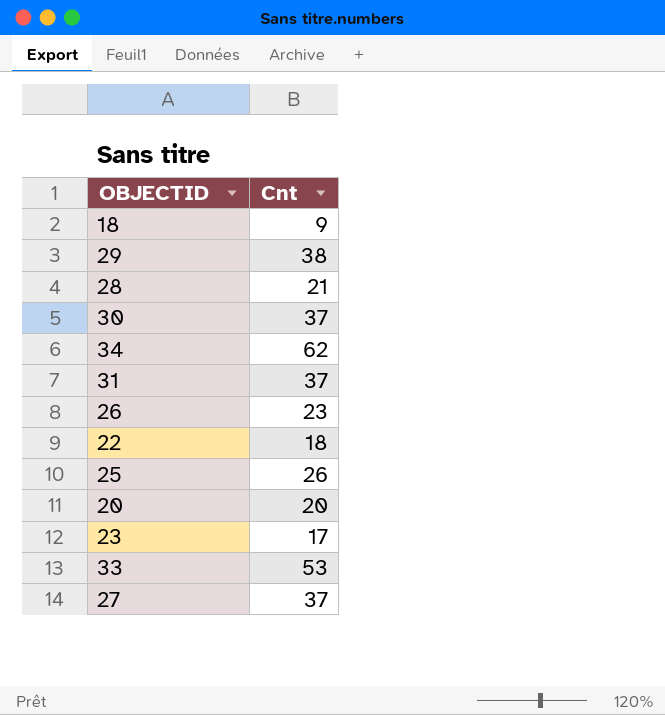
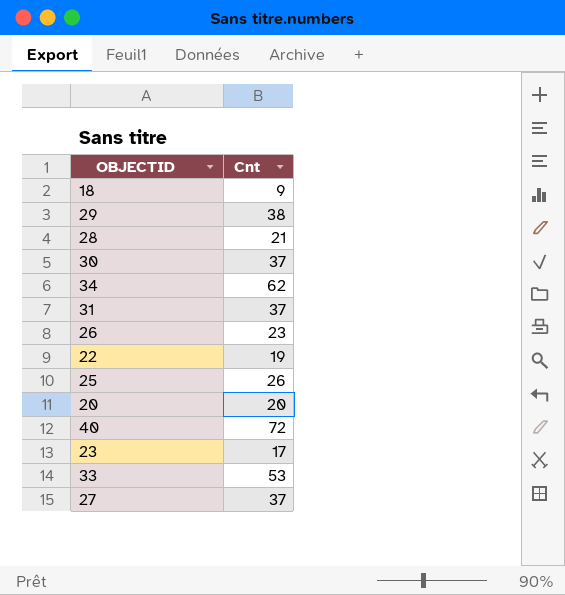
22 | Cnt: 18 -> 19
row 40: none -> 72

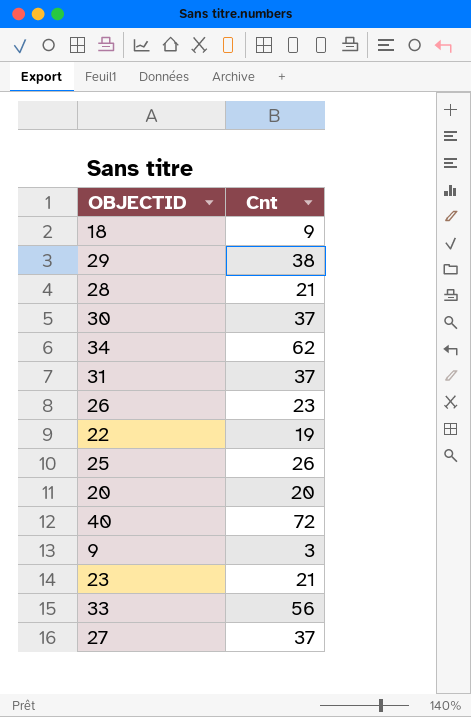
row 9: none -> 3
23 | Cnt: 17 -> 21
33 | Cnt: 53 -> 56

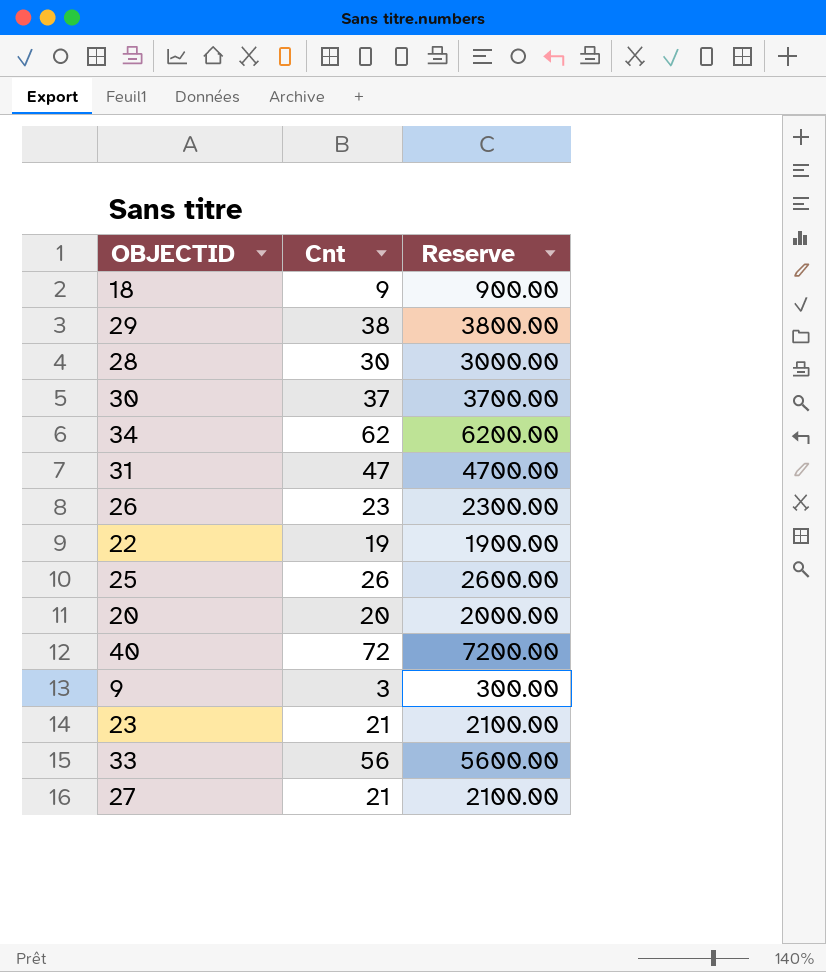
column Reserve | formula: none -> [Cnt] * 100
28 | Cnt: 21 -> 30
31 | Cnt: 37 -> 47
27 | Cnt: 37 -> 21

